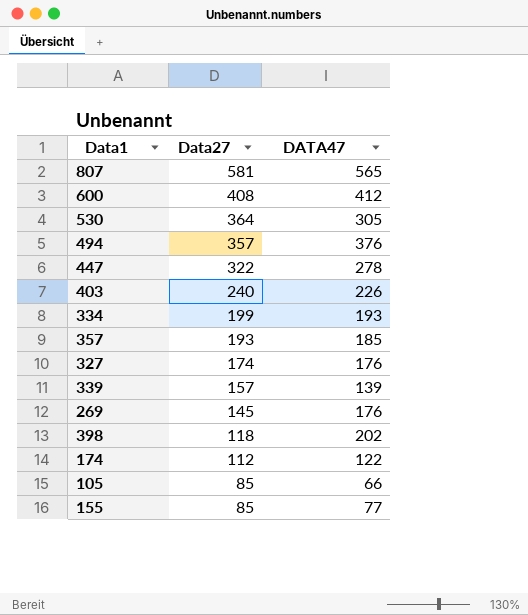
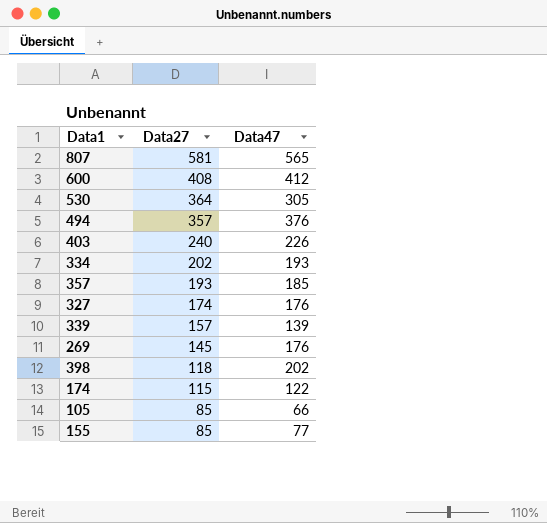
column name: DATA47 -> Data47
row 447: 322 | 278 -> none
334 | Data27: 199 -> 202
174 | Data27: 112 -> 115

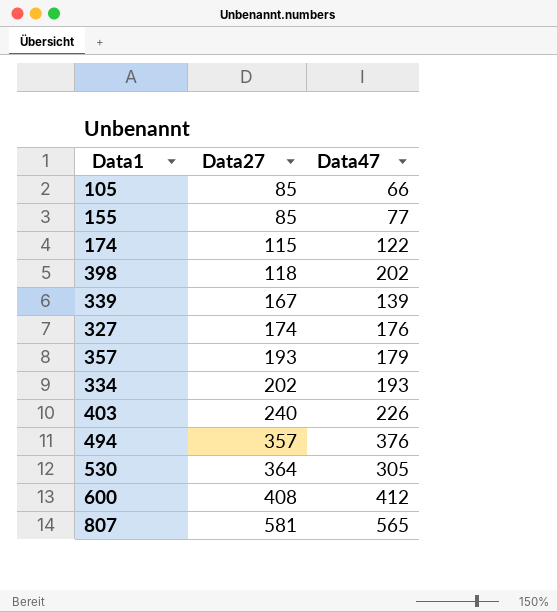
row order: Data27 descending -> Data27 ascending
row 269: 145 | 176 -> none
339 | Data27: 157 -> 167
357 | Data47: 185 -> 179

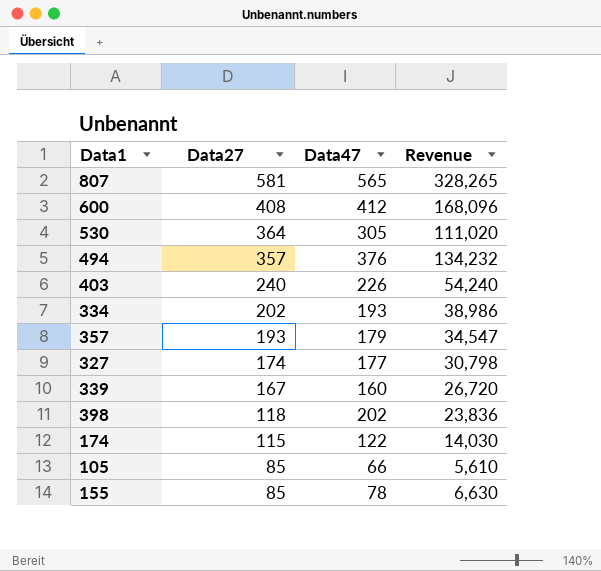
row order: Data27 ascending -> Data27 descending
column Revenue | formula: none -> [Data27] * [Data47]
327 | Data47: 176 -> 177
339 | Data47: 139 -> 160
155 | Data47: 77 -> 78

